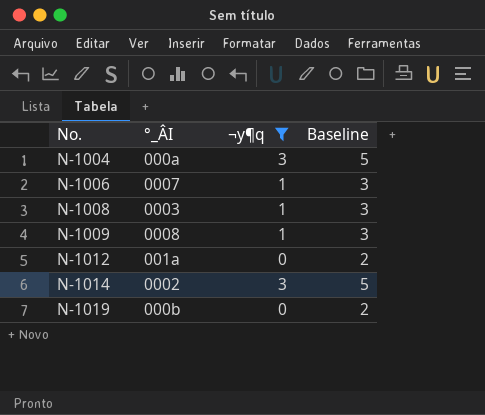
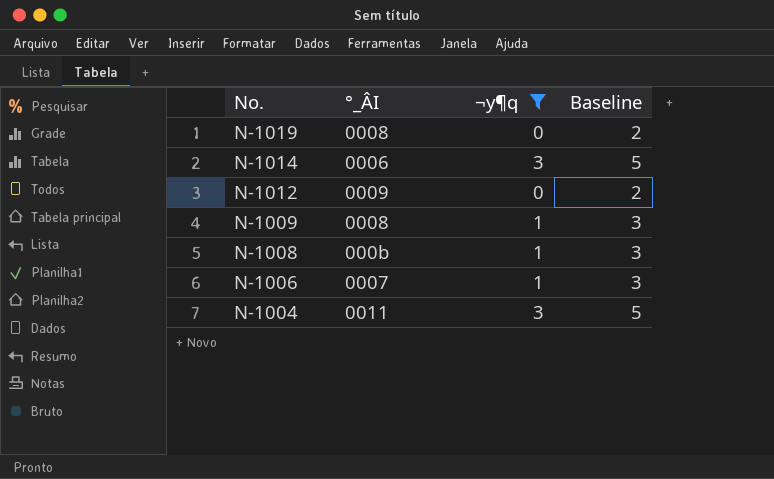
row order: No. ascending -> No. descending
N-1019 | °_ÂI: 000b -> 0008
N-1014 | °_ÂI: 0002 -> 0006
N-1012 | °_ÂI: 001a -> 0009
N-1008 | °_ÂI: 0003 -> 000b
N-1004 | °_ÂI: 000a -> 0011

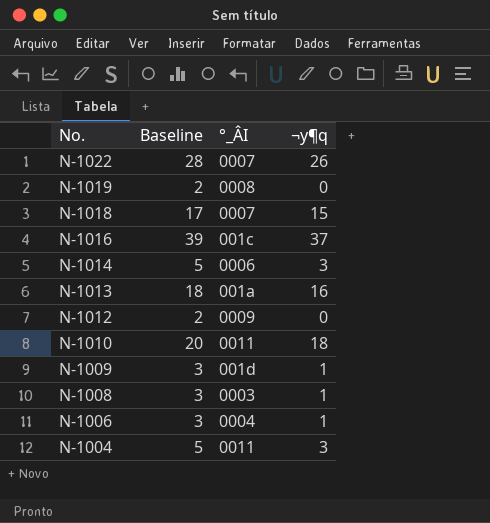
filter: ¬y¶q <= 3 -> none
column Baseline | position: 4 -> 2
N-1009 | °_ÂI: 0008 -> 001d
N-1008 | °_ÂI: 000b -> 0003
N-1006 | °_ÂI: 0007 -> 0004

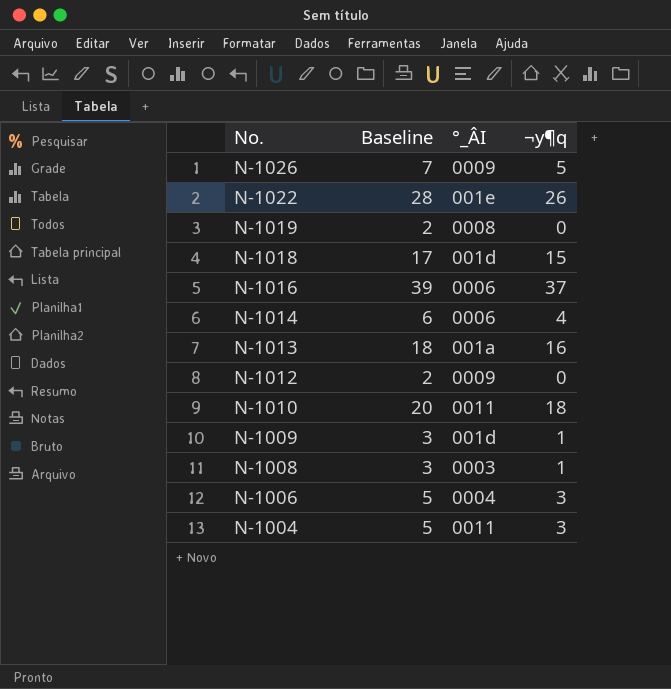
row N-1026: none -> 7 | 0009 | 5
N-1022 | °_ÂI: 0007 -> 001e
N-1018 | °_ÂI: 0007 -> 001d
N-1016 | °_ÂI: 001c -> 0006
N-1014 | Baseline: 5 -> 6
N-1014 | ¬y¶q: 3 -> 4
N-1006 | Baseline: 3 -> 5
N-1006 | ¬y¶q: 1 -> 3

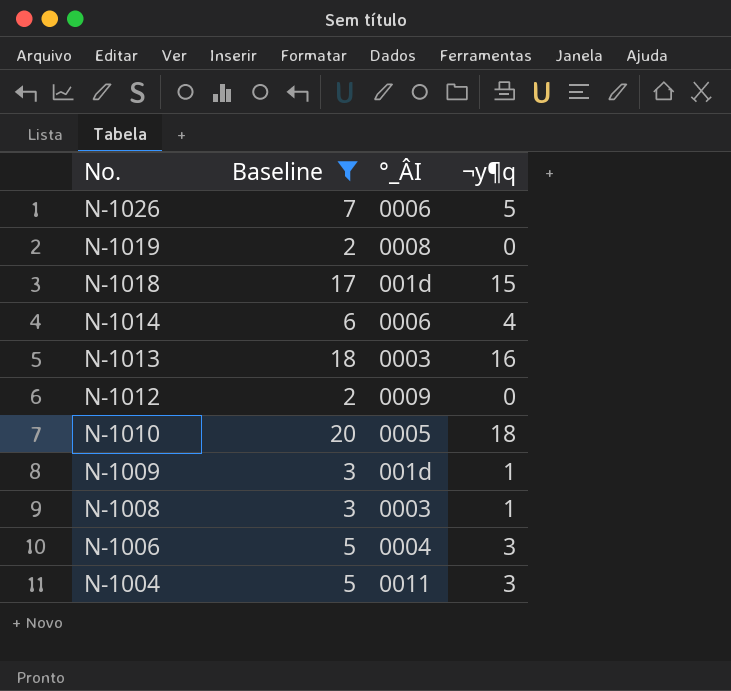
filter: none -> Baseline <= 20
N-1026 | °_ÂI: 0009 -> 0006
N-1013 | °_ÂI: 001a -> 0003
N-1010 | °_ÂI: 0011 -> 0005

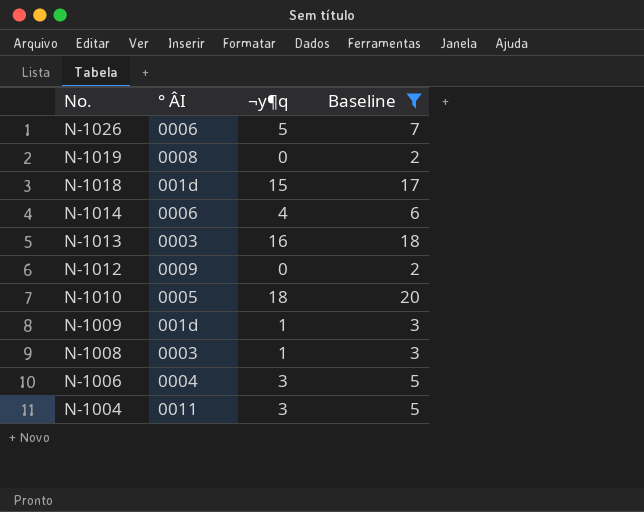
column name: °_ÂI -> ° ÂI
column Baseline | position: 2 -> 4

